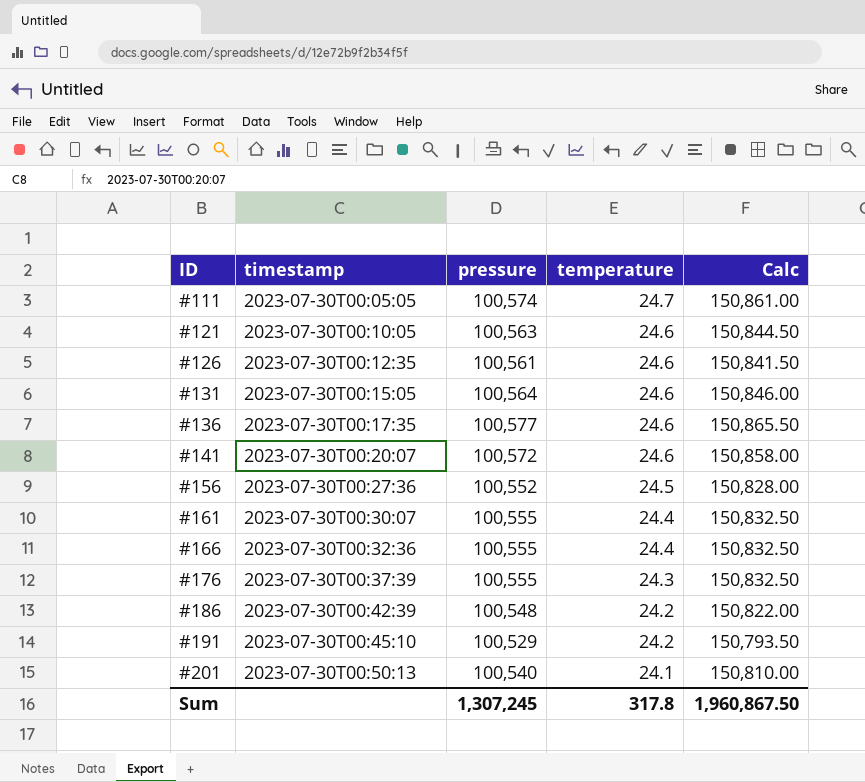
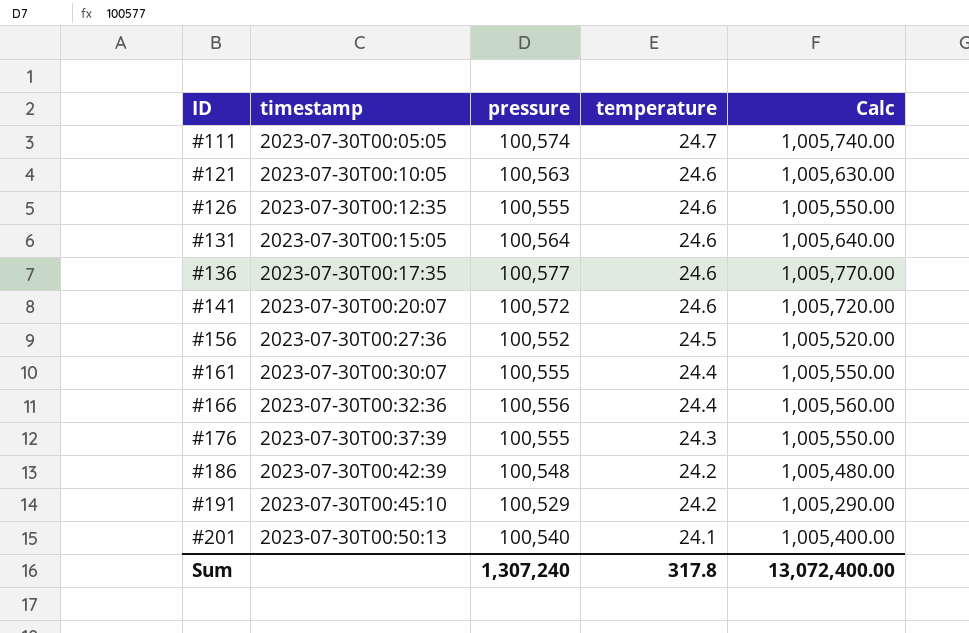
column Calc | formula: [pressure] * 1.5 -> [pressure] * 10
#126 | pressure: 100,561 -> 100,555
#166 | pressure: 100,555 -> 100,556
Sum | pressure: 1,307,245 -> 1,307,240
Sum | Calc: 1,960,867.50 -> 13,072,400.00

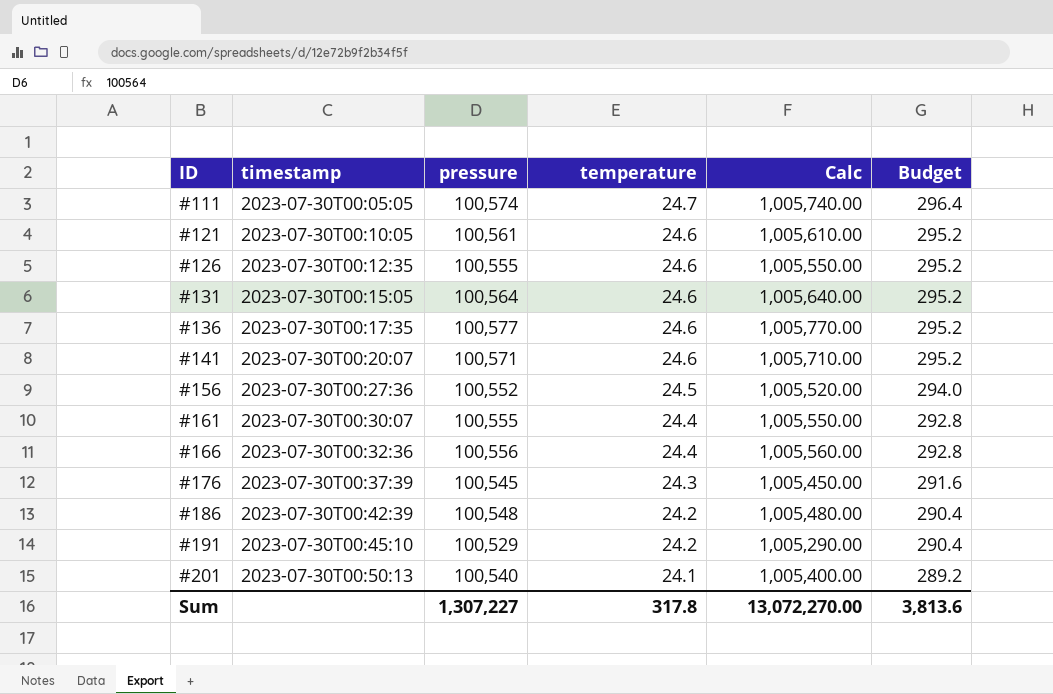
column Budget | formula: none -> [temperature] * 12
#121 | pressure: 100,563 -> 100,561
#121 | Calc: 1,005,630.00 -> 1,005,610.00
#141 | pressure: 100,572 -> 100,571
#141 | Calc: 1,005,720.00 -> 1,005,710.00
#176 | pressure: 100,555 -> 100,545
#176 | Calc: 1,005,550.00 -> 1,005,450.00
Sum | pressure: 1,307,240 -> 1,307,227
Sum | Calc: 13,072,400.00 -> 13,072,270.00

